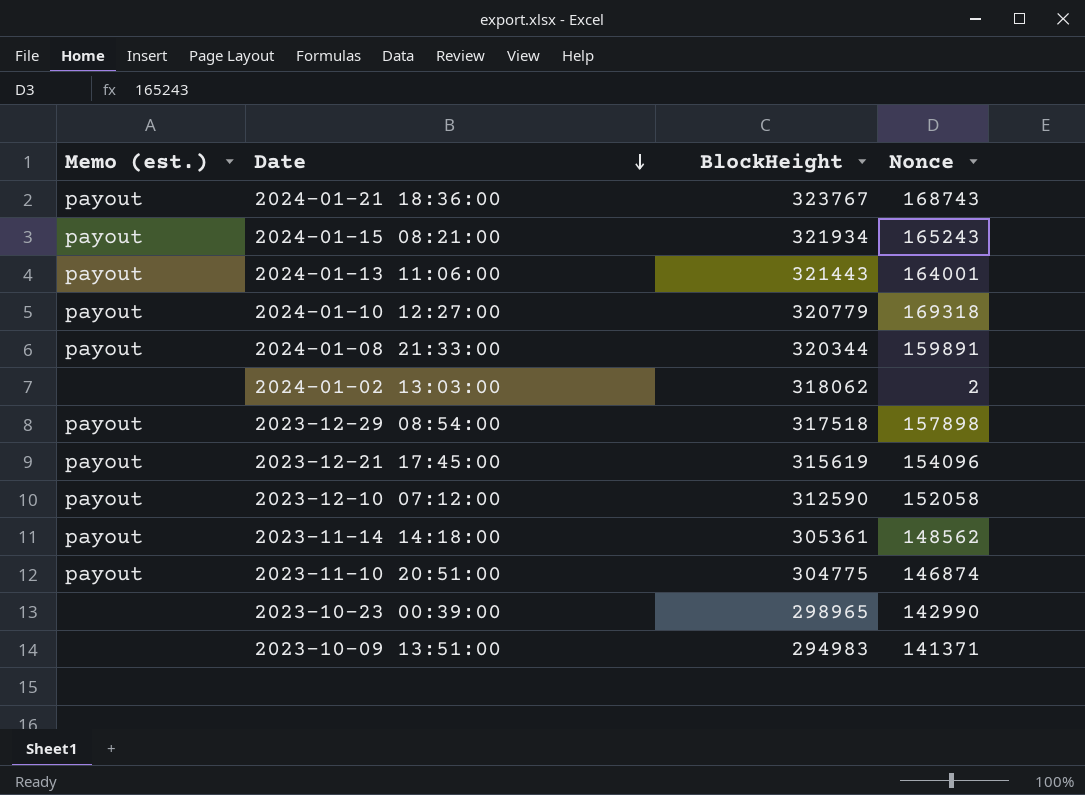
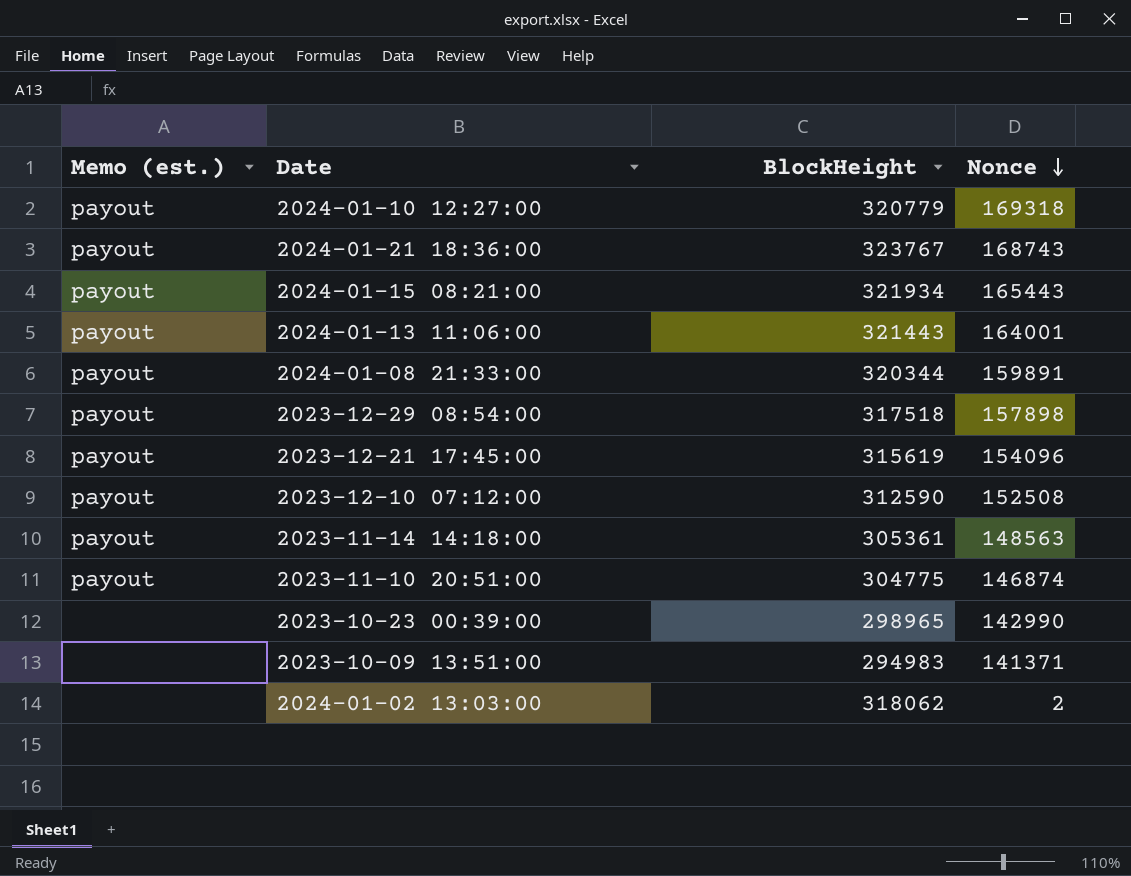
row order: Date descending -> Nonce descending
2024-01-15 08:21:00 | Nonce: 165243 -> 165443
2023-12-10 07:12:00 | Nonce: 152058 -> 152508
2023-11-14 14:18:00 | Nonce: 148562 -> 148563

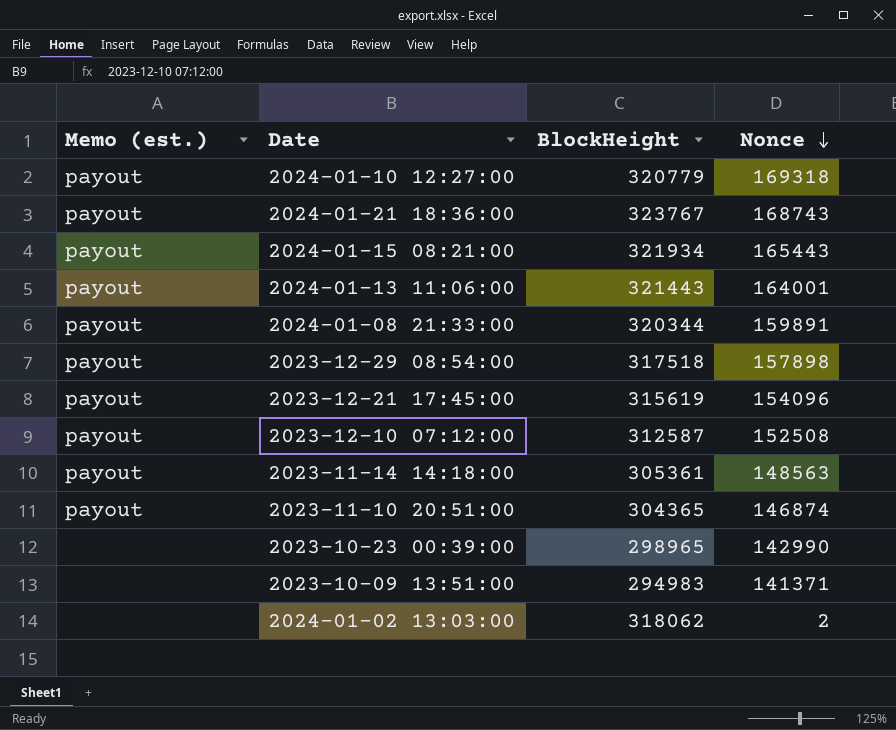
2023-12-10 07:12:00 | BlockHeight: 312590 -> 312587
2023-11-10 20:51:00 | BlockHeight: 304775 -> 304365

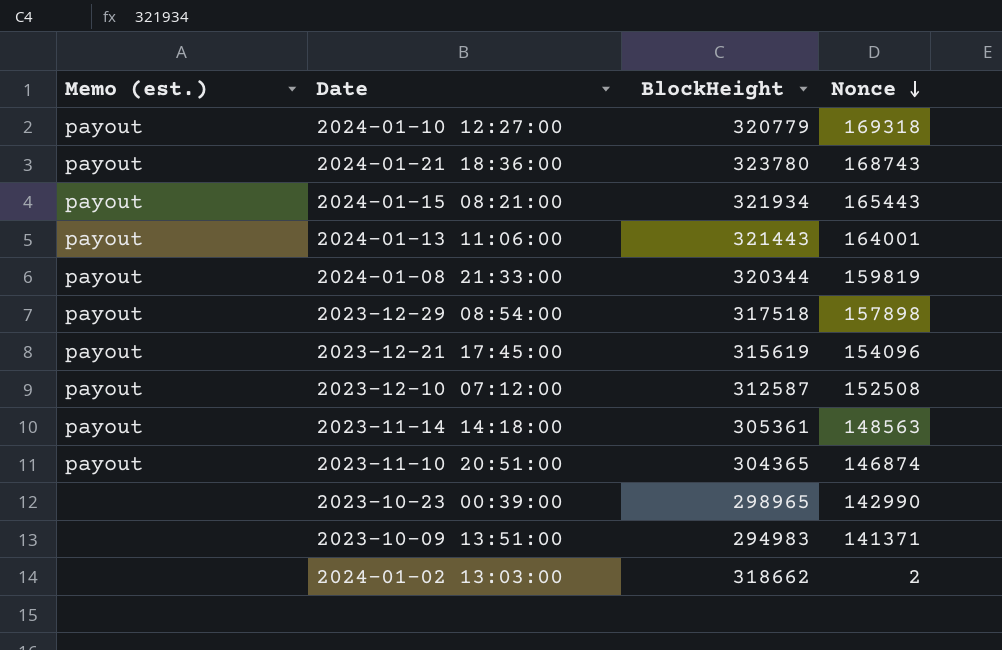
2024-01-21 18:36:00 | BlockHeight: 323767 -> 323780
2024-01-08 21:33:00 | Nonce: 159891 -> 159819
2024-01-02 13:03:00 | BlockHeight: 318062 -> 318662

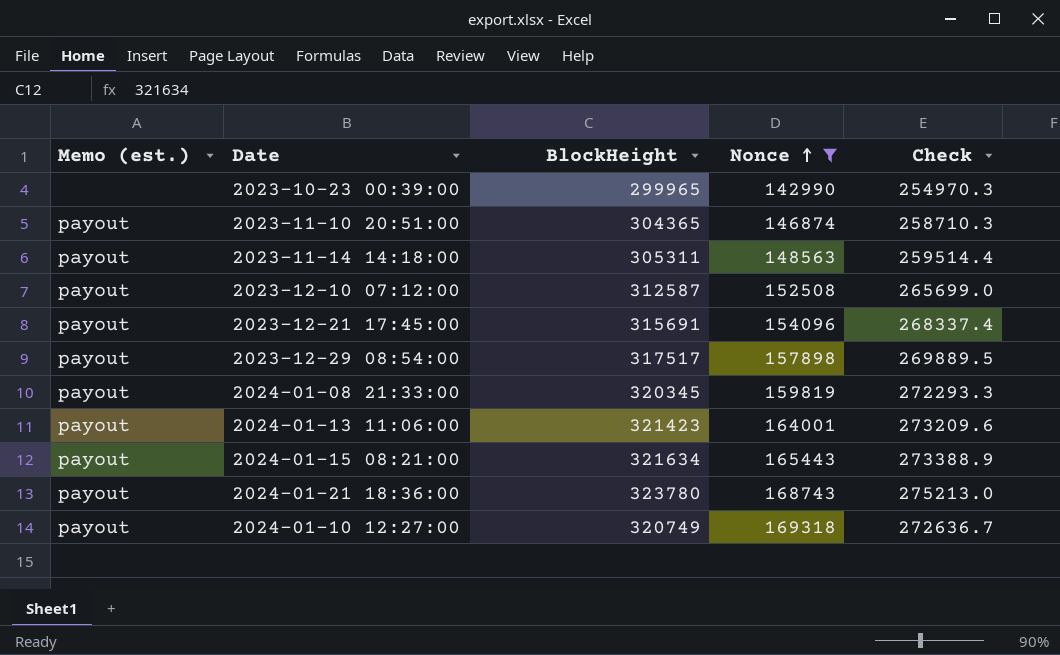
filter: none -> Nonce >= 142990
row order: Nonce descending -> Nonce ascending
column Check | formula: none -> [BlockHeight] * 0.85
2023-10-23 00:39:00 | BlockHeight: 298965 -> 299965
2023-11-14 14:18:00 | BlockHeight: 305361 -> 305311
2023-12-21 17:45:00 | BlockHeight: 315619 -> 315691
2023-12-29 08:54:00 | BlockHeight: 317518 -> 317517
2024-01-08 21:33:00 | BlockHeight: 320344 -> 320345
2024-01-13 11:06:00 | BlockHeight: 321443 -> 321423
2024-01-15 08:21:00 | BlockHeight: 321934 -> 321634
2024-01-10 12:27:00 | BlockHeight: 320779 -> 320749

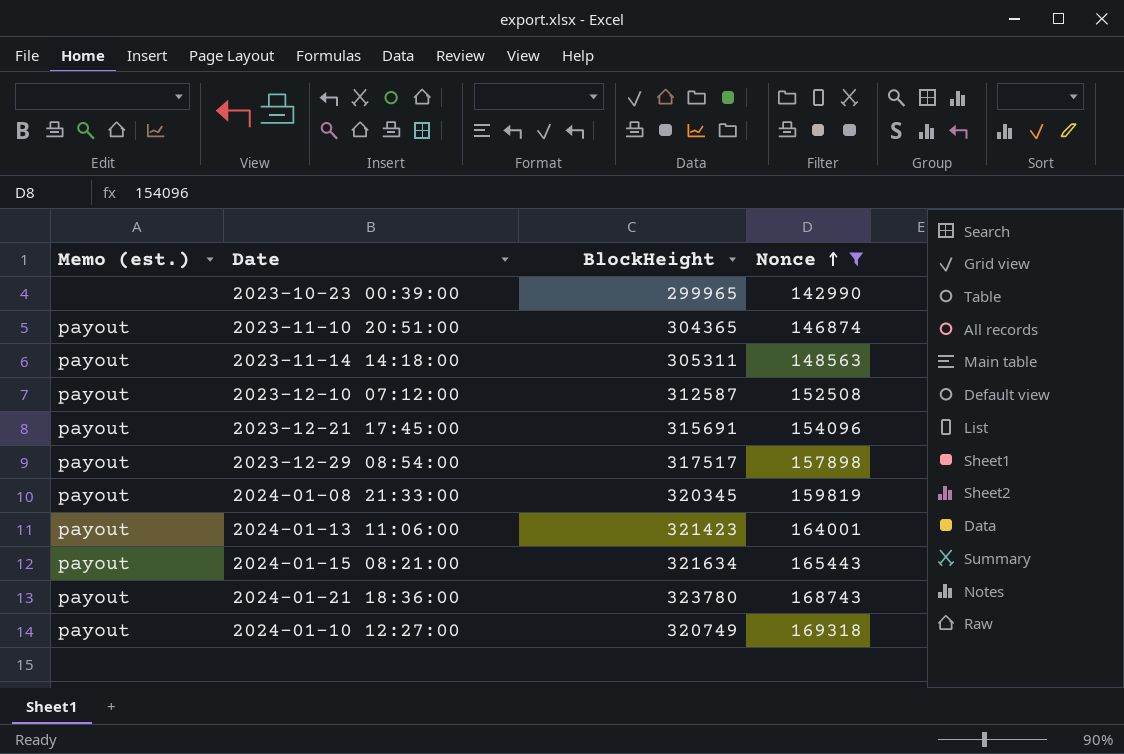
column Check | formula: [BlockHeight] * 0.85 -> none

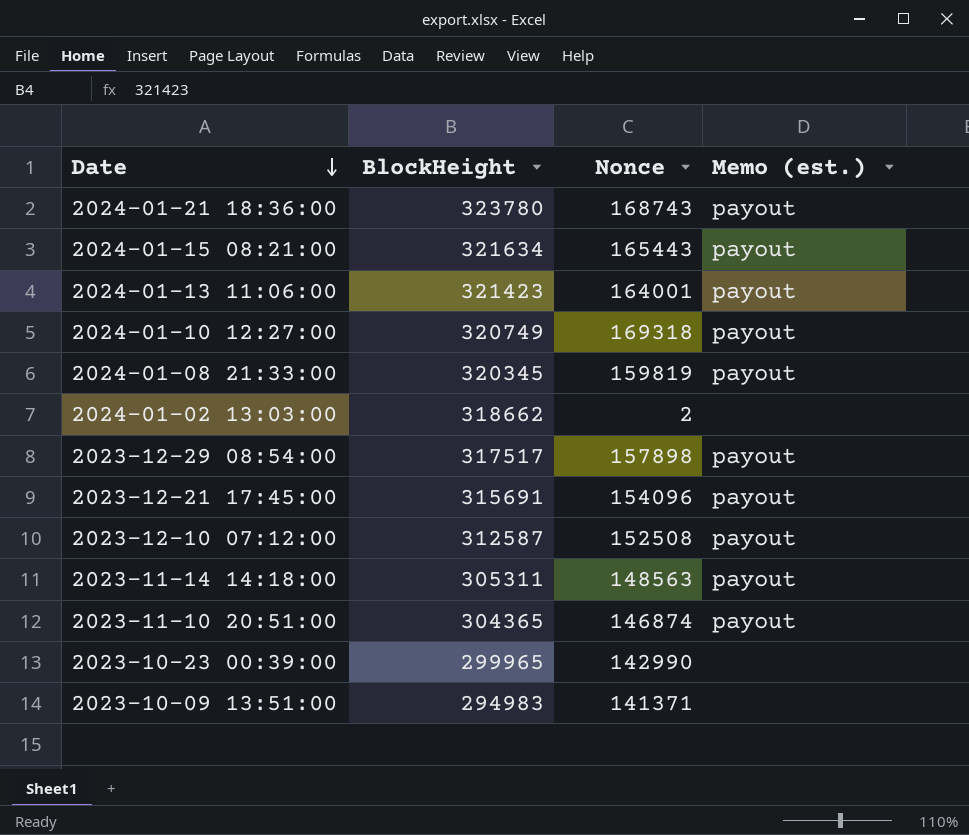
filter: Nonce >= 142990 -> none
row order: Nonce ascending -> Date descending
column Memo (est.) | position: 1 -> 4

